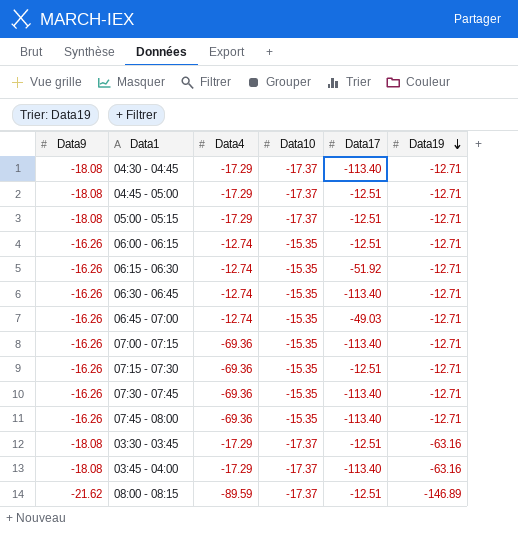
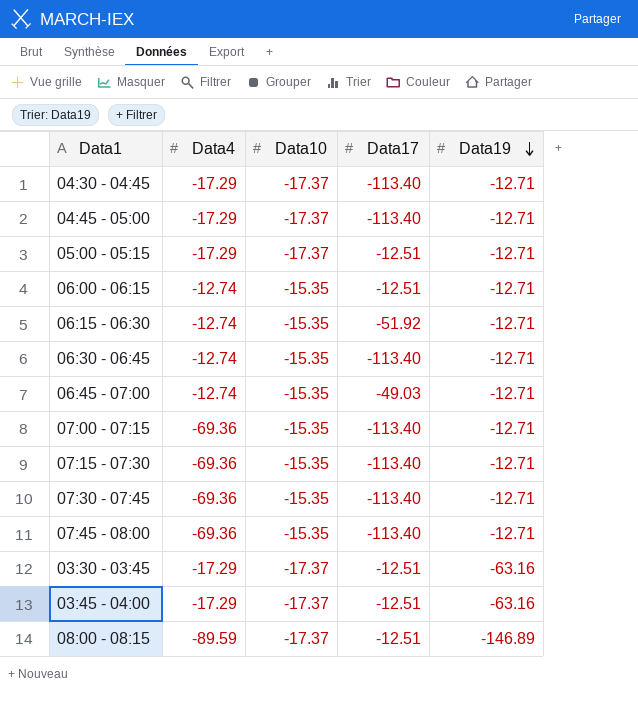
column Data9 | position: 1 -> none
04:45 - 05:00 | Data17: -12.51 -> -113.40
07:15 - 07:30 | Data17: -12.51 -> -113.40
03:45 - 04:00 | Data17: -113.40 -> -12.51

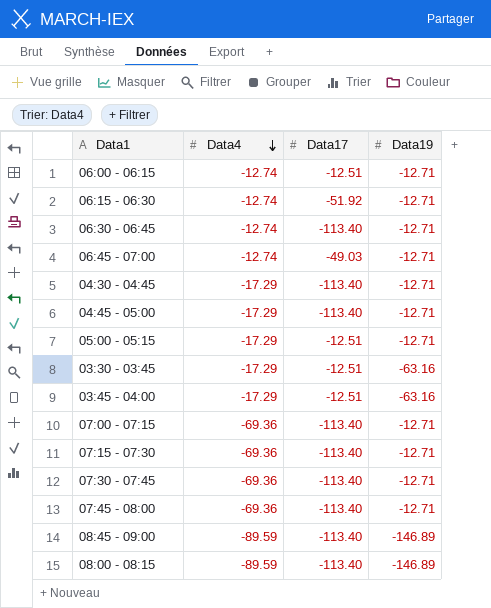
row order: Data19 descending -> Data4 descending
column Data10 | position: 3 -> none
row 08:45 - 09:00: none -> -89.59 | -113.40 | -146.89
08:00 - 08:15 | Data17: -12.51 -> -113.40

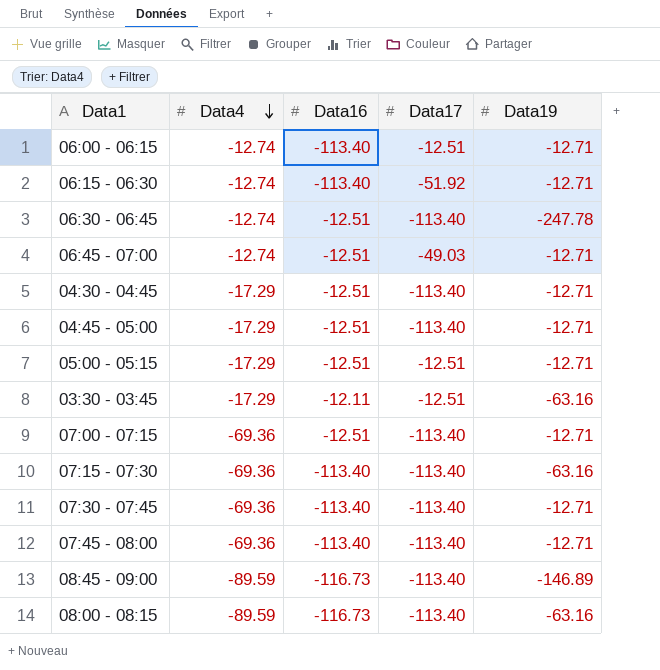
column Data16 | position: none -> 3
row 03:45 - 04:00: -17.29 | -12.51 | -63.16 -> none
06:30 - 06:45 | Data19: -12.71 -> -247.78
07:15 - 07:30 | Data19: -12.71 -> -63.16
08:00 - 08:15 | Data19: -146.89 -> -63.16

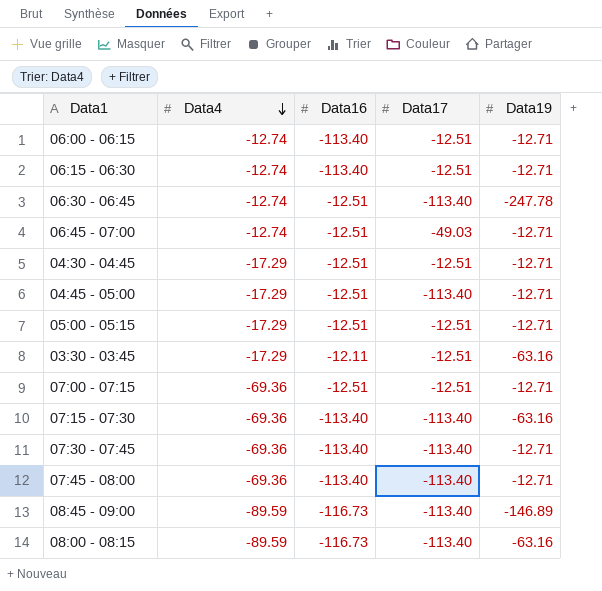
06:15 - 06:30 | Data17: -51.92 -> -12.51
04:30 - 04:45 | Data17: -113.40 -> -12.51
07:00 - 07:15 | Data17: -113.40 -> -12.51

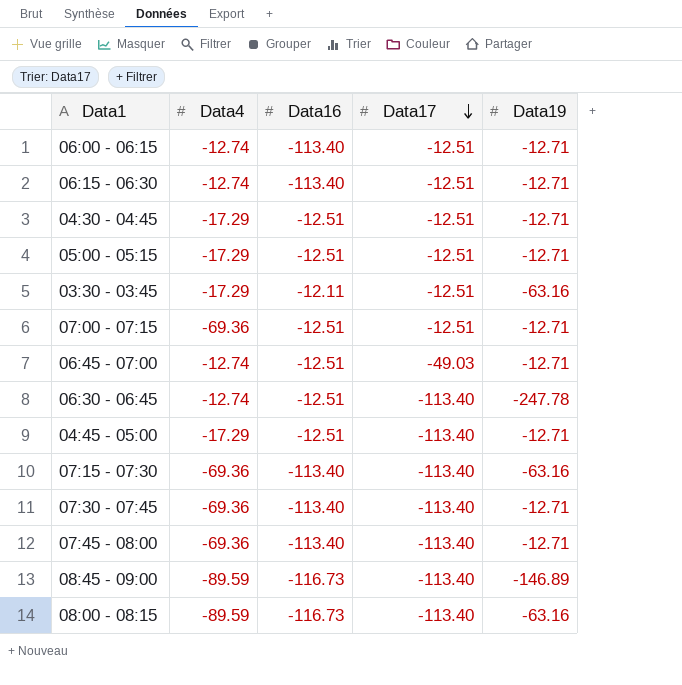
row order: Data4 descending -> Data17 descending

